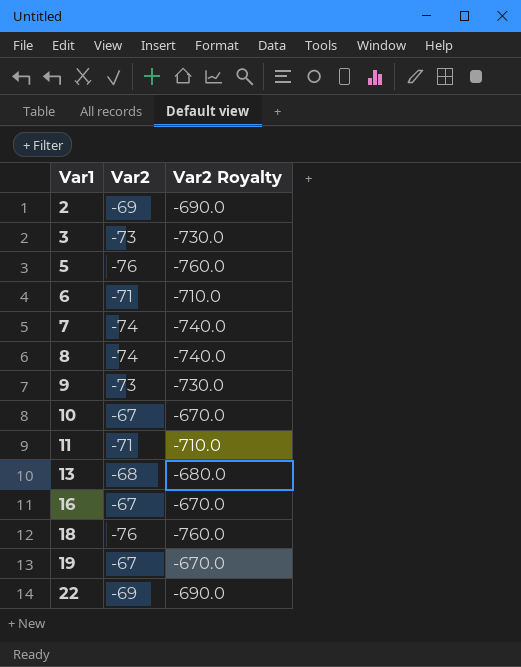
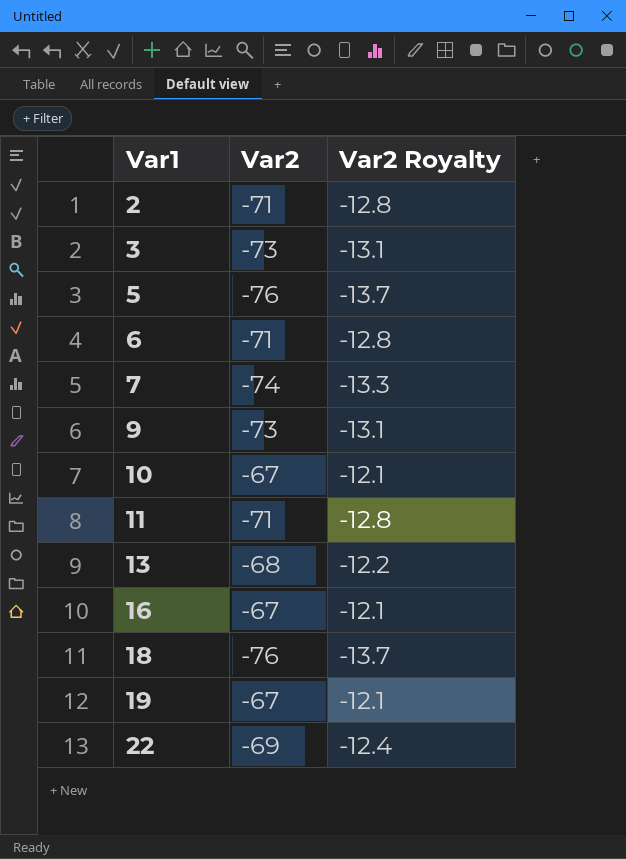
column Var2 Royalty | formula: [Var2] * 10 -> [Var2] * 0.18
row 8: -74 | -740.0 -> none
2 | Var2: -69 -> -71

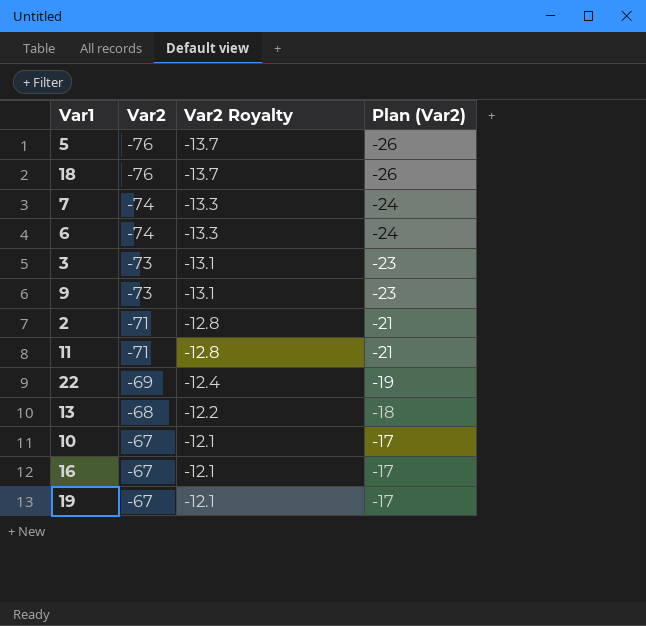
row order: Var1 ascending -> Var2 ascending
column Plan (Var2) | formula: none -> [Var2] + 50
6 | Var2: -71 -> -74
6 | Var2 Royalty: -12.8 -> -13.3

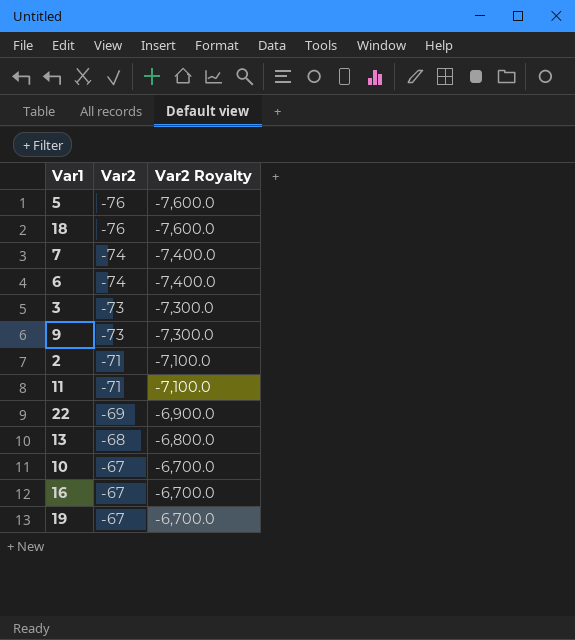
column Plan (Var2) | formula: [Var2] + 50 -> none
column Var2 Royalty | formula: [Var2] * 0.18 -> [Var2] * 100

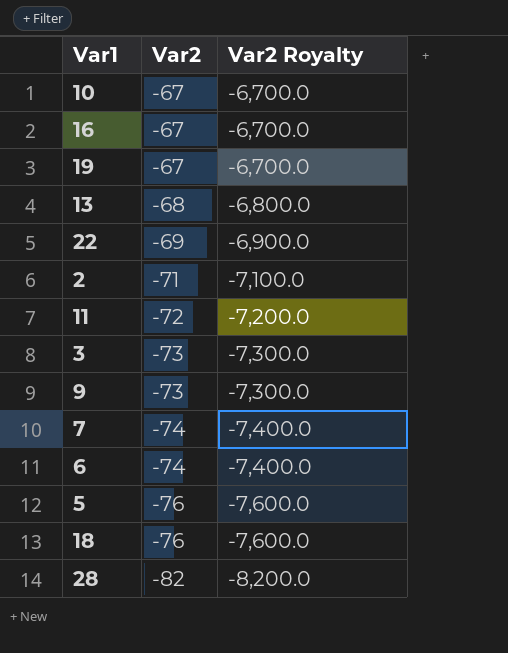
row order: Var2 ascending -> Var2 descending
11 | Var2: -71 -> -72
11 | Var2 Royalty: -7,100.0 -> -7,200.0
row 28: none -> -82 | -8,200.0

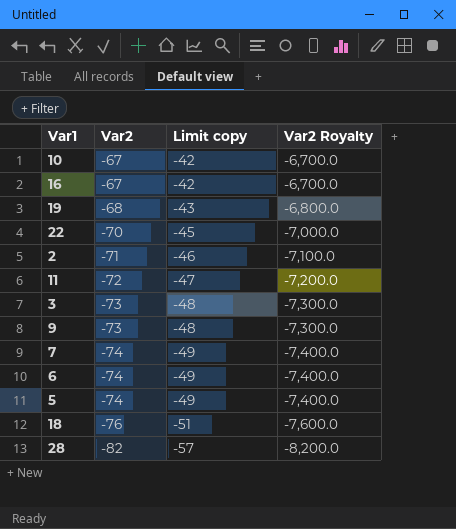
column Limit copy | formula: none -> [Var2] + 25
row 13: -68 | -6,800.0 -> none
19 | Var2: -67 -> -68
19 | Var2 Royalty: -6,700.0 -> -6,800.0
22 | Var2: -69 -> -70
22 | Var2 Royalty: -6,900.0 -> -7,000.0
5 | Var2: -76 -> -74
5 | Var2 Royalty: -7,600.0 -> -7,400.0

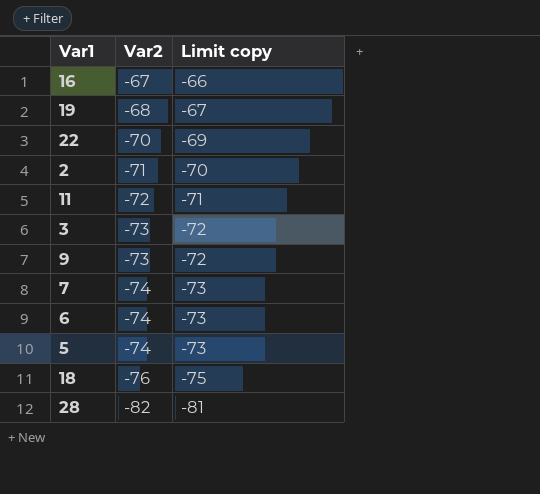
column Var2 Royalty | formula: [Var2] * 100 -> none
column Limit copy | formula: [Var2] + 25 -> [Var2] + 1
row 10: -67 | -42 | -6,700.0 -> none

